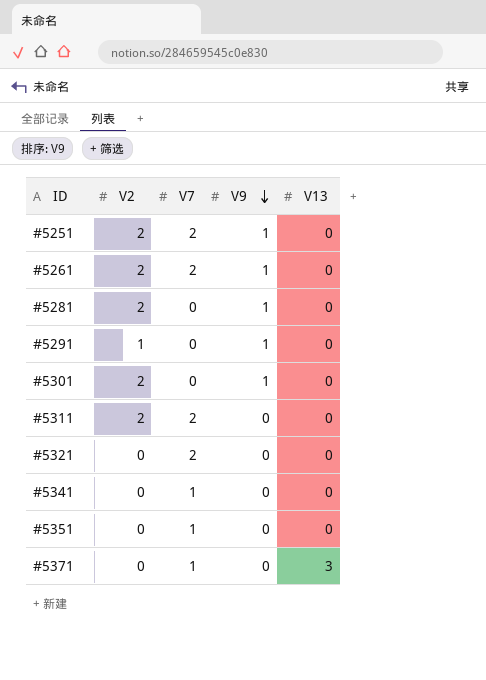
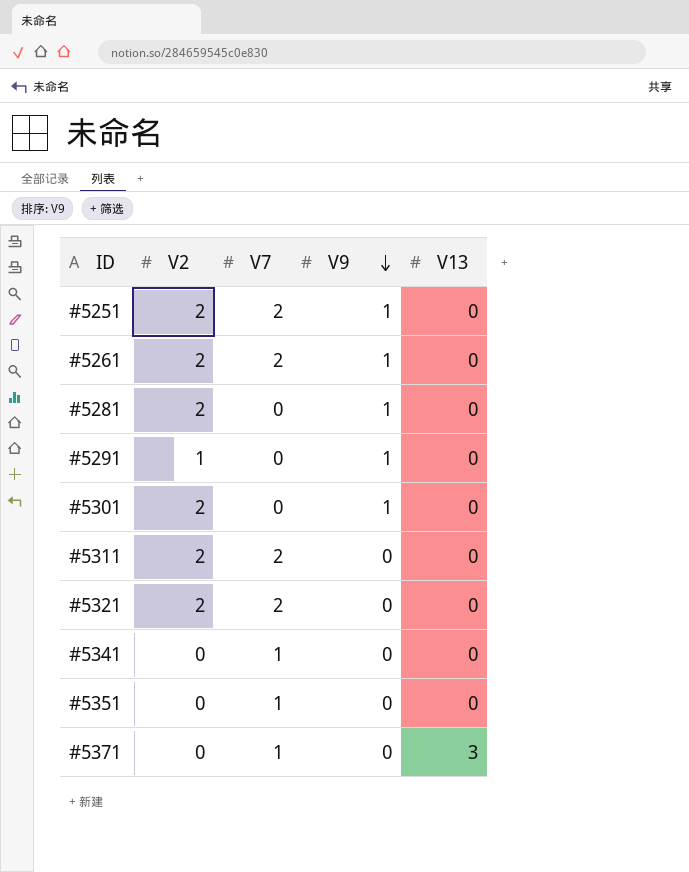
#5321 | V2: 0 -> 2

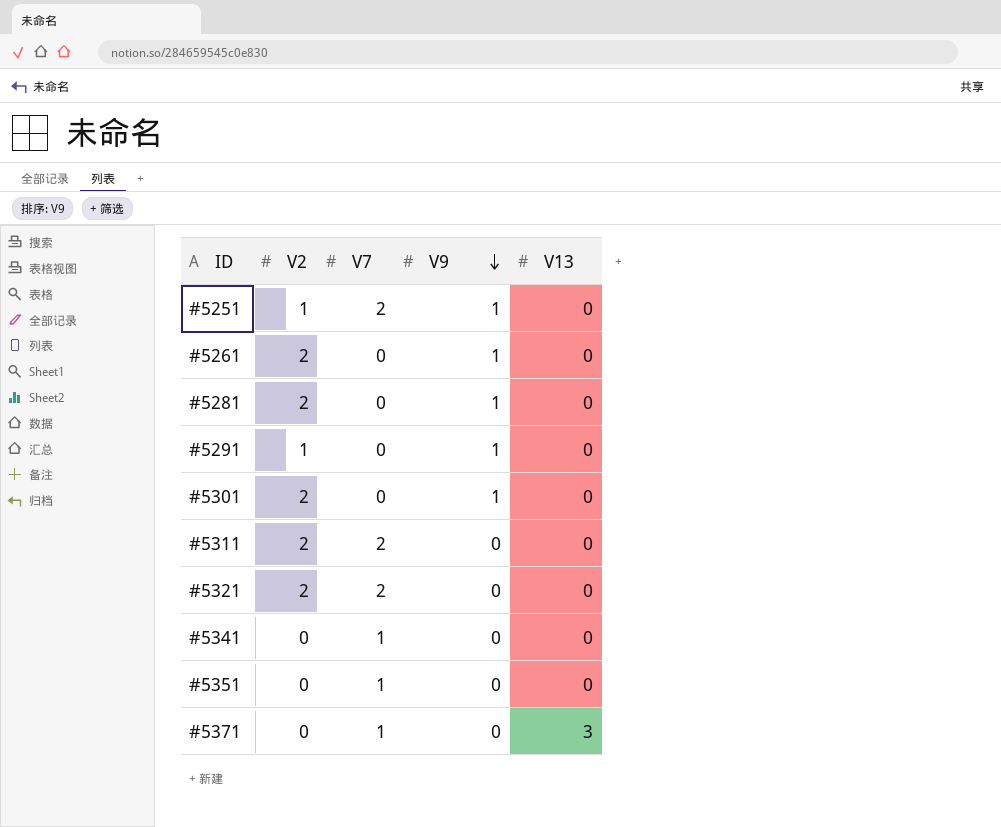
#5251 | V2: 2 -> 1
#5261 | V7: 2 -> 0

